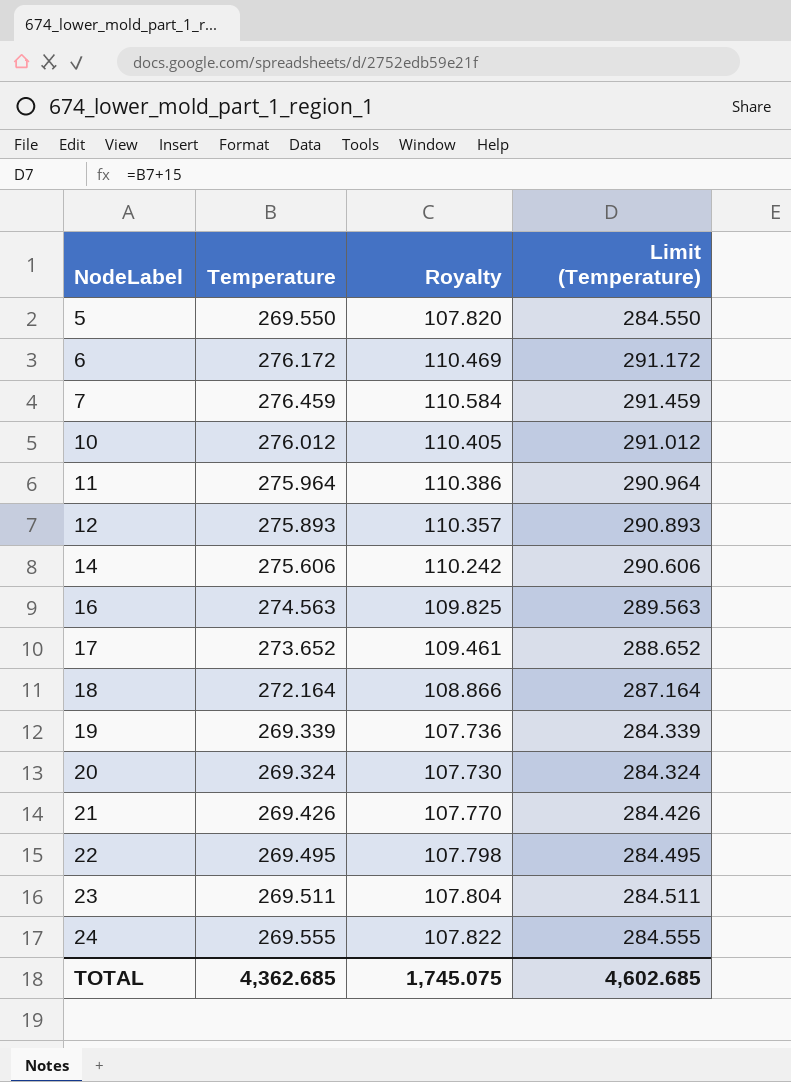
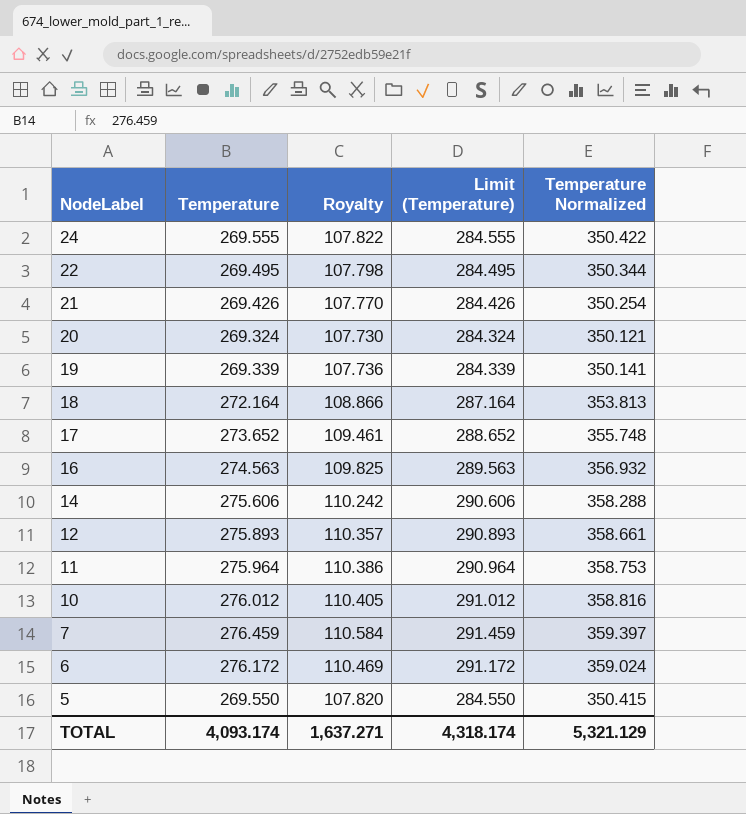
row order: NodeLabel ascending -> NodeLabel descending
column Temperature Normalized | formula: none -> [Temperature] * 1.3
row 23: 269.511 | 107.804 | 284.511 -> none
TOTAL | Temperature: 4,362.685 -> 4,093.174
TOTAL | Royalty: 1,745.075 -> 1,637.271
TOTAL | Limit (Temperature): 4,602.685 -> 4,318.174

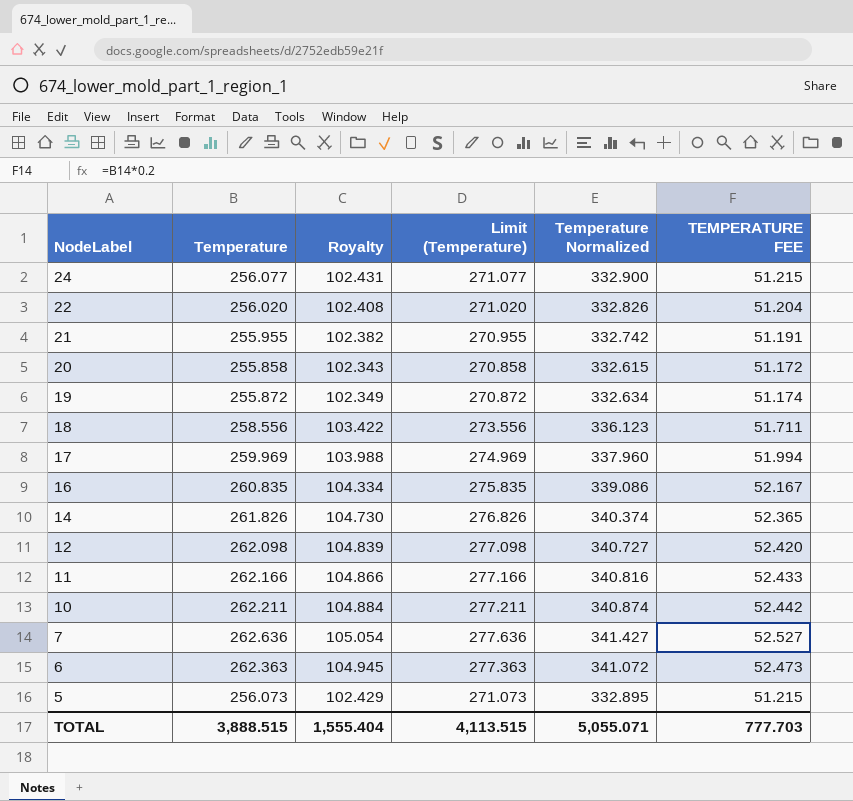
column TEMPERATURE FEE | formula: none -> [Temperature] * 0.2
24 | Temperature: 269.555 -> 256.077
24 | Royalty: 107.822 -> 102.431
24 | Limit (Temperature): 284.555 -> 271.077
24 | Temperature Normalized: 350.422 -> 332.900
22 | Temperature: 269.495 -> 256.020
22 | Royalty: 107.798 -> 102.408
22 | Limit (Temperature): 284.495 -> 271.020
22 | Temperature Normalized: 350.344 -> 332.826
21 | Temperature: 269.426 -> 255.955
21 | Royalty: 107.770 -> 102.382
21 | Limit (Temperature): 284.426 -> 270.955
21 | Temperature Normalized: 350.254 -> 332.742
20 | Temperature: 269.324 -> 255.858
20 | Royalty: 107.730 -> 102.343
20 | Limit (Temperature): 284.324 -> 270.858
20 | Temperature Normalized: 350.121 -> 332.615
19 | Temperature: 269.339 -> 255.872
19 | Royalty: 107.736 -> 102.349
19 | Limit (Temperature): 284.339 -> 270.872
19 | Temperature Normalized: 350.141 -> 332.634
18 | Temperature: 272.164 -> 258.556
18 | Royalty: 108.866 -> 103.422
18 | Limit (Temperature): 287.164 -> 273.556
18 | Temperature Normalized: 353.813 -> 336.123
17 | Temperature: 273.652 -> 259.969
17 | Royalty: 109.461 -> 103.988
17 | Limit (Temperature): 288.652 -> 274.969
17 | Temperature Normalized: 355.748 -> 337.960
16 | Temperature: 274.563 -> 260.835
16 | Royalty: 109.825 -> 104.334
16 | Limit (Temperature): 289.563 -> 275.835
16 | Temperature Normalized: 356.932 -> 339.086
14 | Temperature: 275.606 -> 261.826
14 | Royalty: 110.242 -> 104.730
14 | Limit (Temperature): 290.606 -> 276.826
14 | Temperature Normalized: 358.288 -> 340.374
12 | Temperature: 275.893 -> 262.098
12 | Royalty: 110.357 -> 104.839
12 | Limit (Temperature): 290.893 -> 277.098
12 | Temperature Normalized: 358.661 -> 340.727
11 | Temperature: 275.964 -> 262.166
11 | Royalty: 110.386 -> 104.866
11 | Limit (Temperature): 290.964 -> 277.166
11 | Temperature Normalized: 358.753 -> 340.816
10 | Temperature: 276.012 -> 262.211
10 | Royalty: 110.405 -> 104.884
10 | Limit (Temperature): 291.012 -> 277.211
10 | Temperature Normalized: 358.816 -> 340.874
7 | Temperature: 276.459 -> 262.636
7 | Royalty: 110.584 -> 105.054
7 | Limit (Temperature): 291.459 -> 277.636
7 | Temperature Normalized: 359.397 -> 341.427
6 | Temperature: 276.172 -> 262.363
6 | Royalty: 110.469 -> 104.945
6 | Limit (Temperature): 291.172 -> 277.363
6 | Temperature Normalized: 359.024 -> 341.072
5 | Temperature: 269.550 -> 256.073
5 | Royalty: 107.820 -> 102.429
5 | Limit (Temperature): 284.550 -> 271.073
5 | Temperature Normalized: 350.415 -> 332.895
TOTAL | Temperature: 4,093.174 -> 3,888.515
TOTAL | Royalty: 1,637.271 -> 1,555.404
TOTAL | Limit (Temperature): 4,318.174 -> 4,113.515
TOTAL | Temperature Normalized: 5,321.129 -> 5,055.071

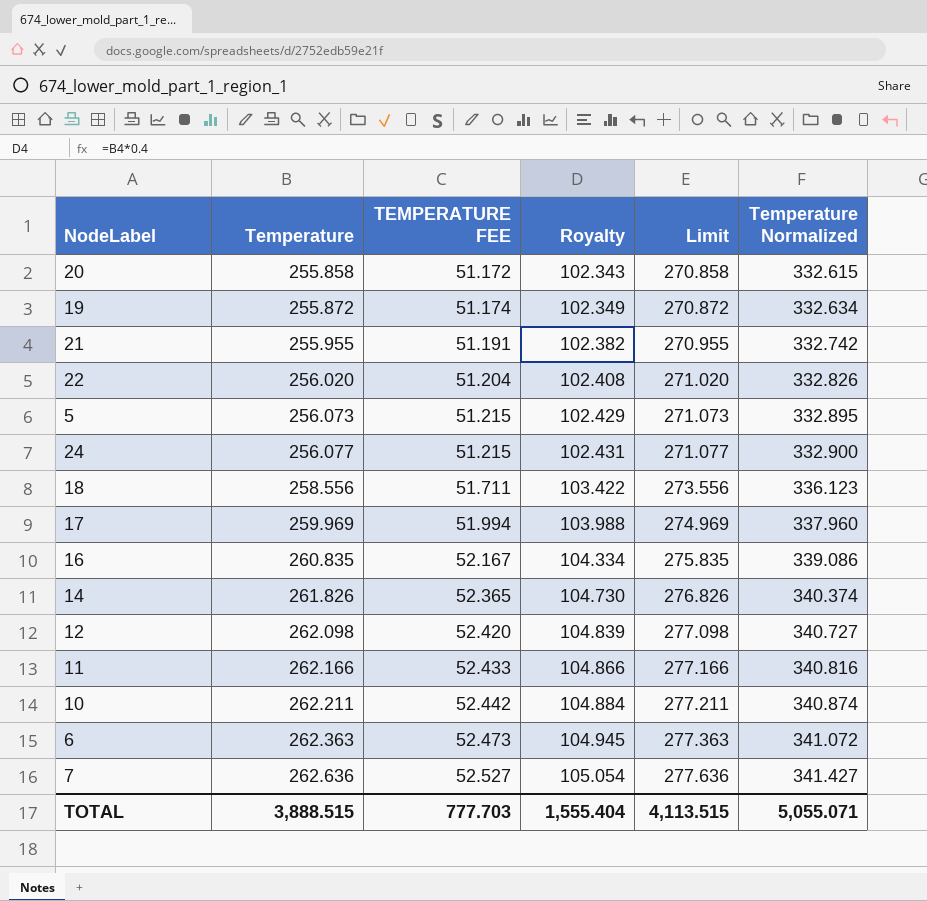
row order: NodeLabel descending -> Temperature ascending
column TEMPERATURE FEE | position: 6 -> 3
column name: Limit (Temperature) -> Limit

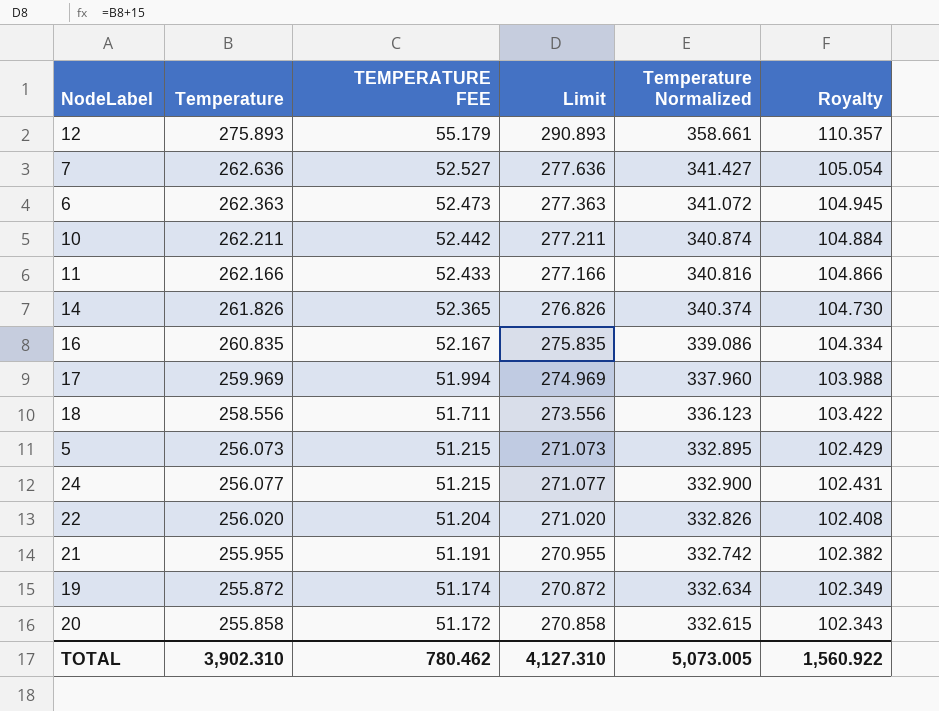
row order: Temperature ascending -> TEMPERATURE FEE descending
column Royalty | position: 4 -> 6
12 | Temperature: 262.098 -> 275.893
12 | TEMPERATURE FEE: 52.420 -> 55.179
12 | Limit: 277.098 -> 290.893
12 | Temperature Normalized: 340.727 -> 358.661
12 | Royalty: 104.839 -> 110.357
TOTAL | Temperature: 3,888.515 -> 3,902.310
TOTAL | TEMPERATURE FEE: 777.703 -> 780.462
TOTAL | Limit: 4,113.515 -> 4,127.310
TOTAL | Temperature Normalized: 5,055.071 -> 5,073.005
TOTAL | Royalty: 1,555.404 -> 1,560.922

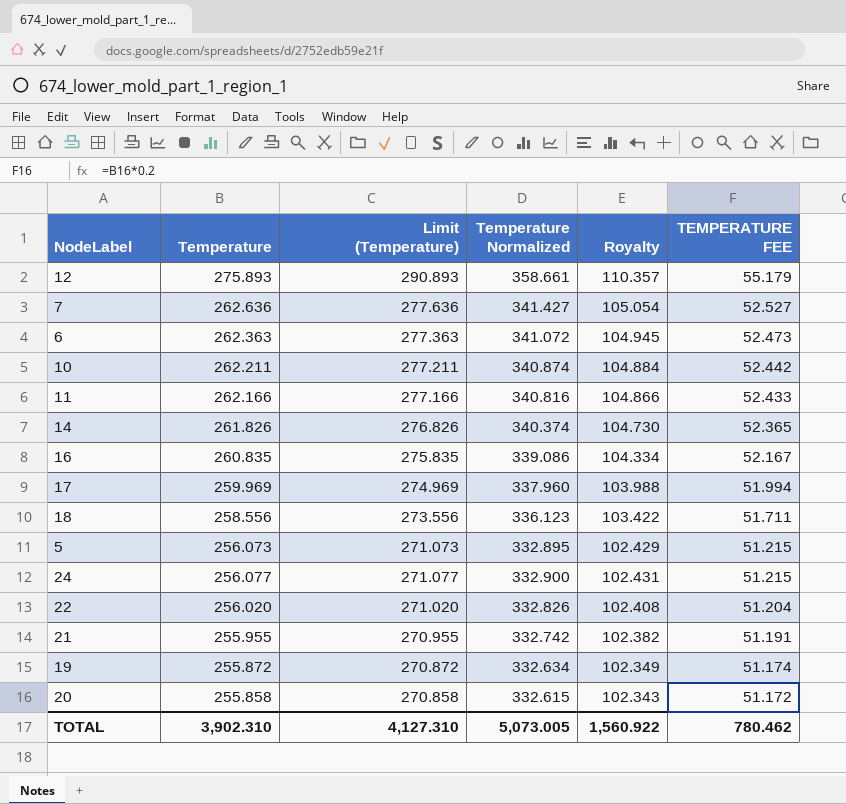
column name: Limit -> Limit (Temperature)
column TEMPERATURE FEE | position: 3 -> 6

